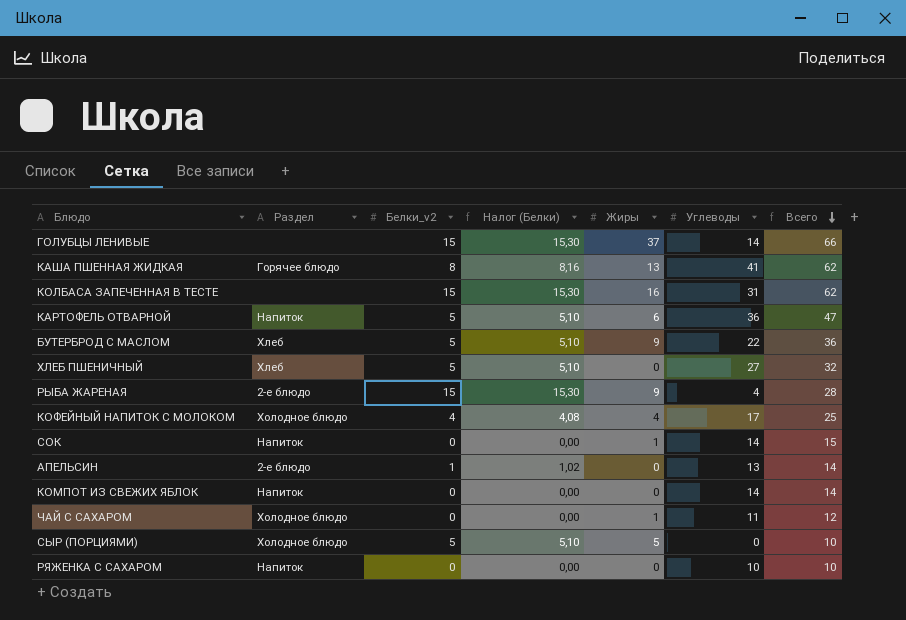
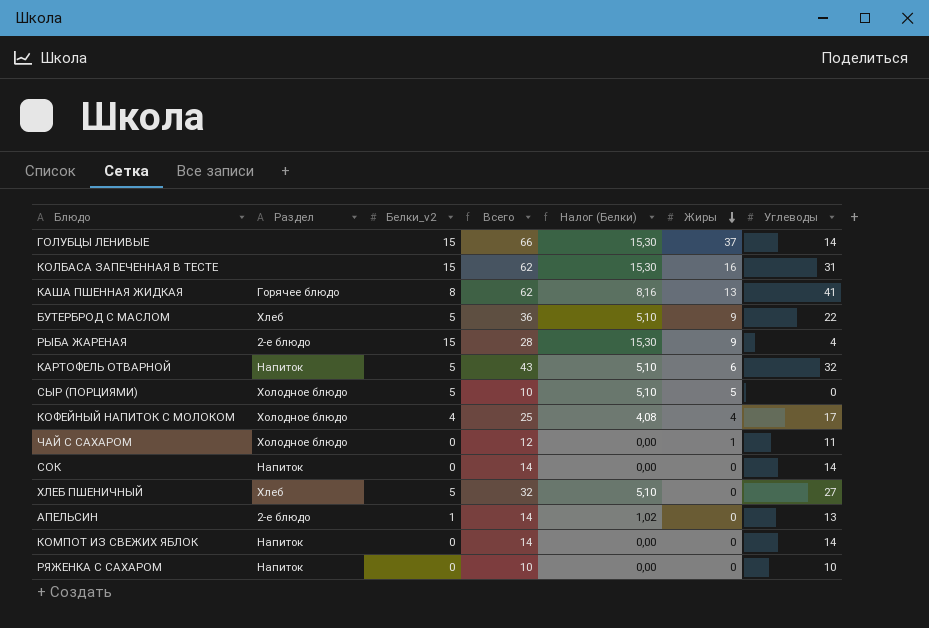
row order: Всего descending -> Жиры descending
column Всего | position: 7 -> 4
КАРТОФЕЛЬ ОТВАРНОЙ | Всего: 47 -> 43
КАРТОФЕЛЬ ОТВАРНОЙ | Углеводы: 36 -> 32
СОК | Всего: 15 -> 14
СОК | Жиры: 1 -> 0

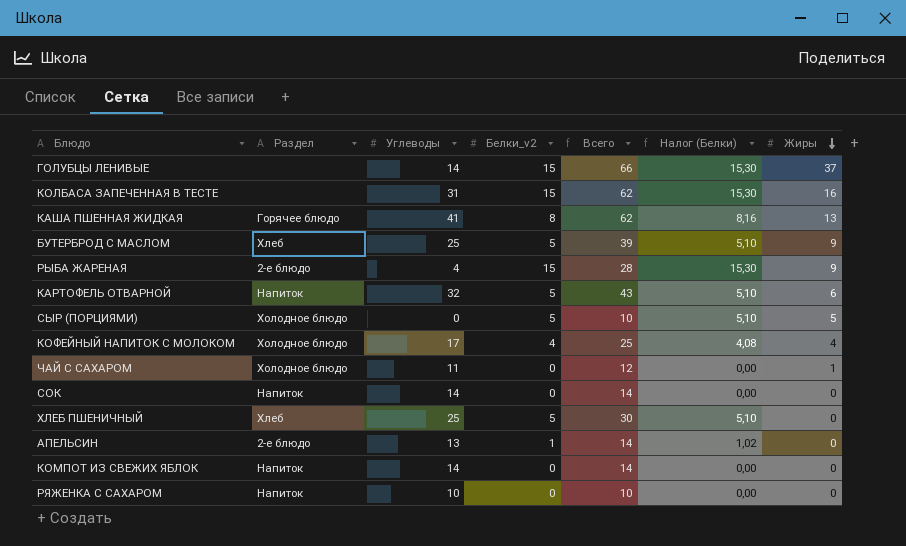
column Углеводы | position: 7 -> 3
БУТЕРБРОД С МАСЛОМ | Углеводы: 22 -> 25
БУТЕРБРОД С МАСЛОМ | Всего: 36 -> 39
ХЛЕБ ПШЕНИЧНЫЙ | Углеводы: 27 -> 25
ХЛЕБ ПШЕНИЧНЫЙ | Всего: 32 -> 30

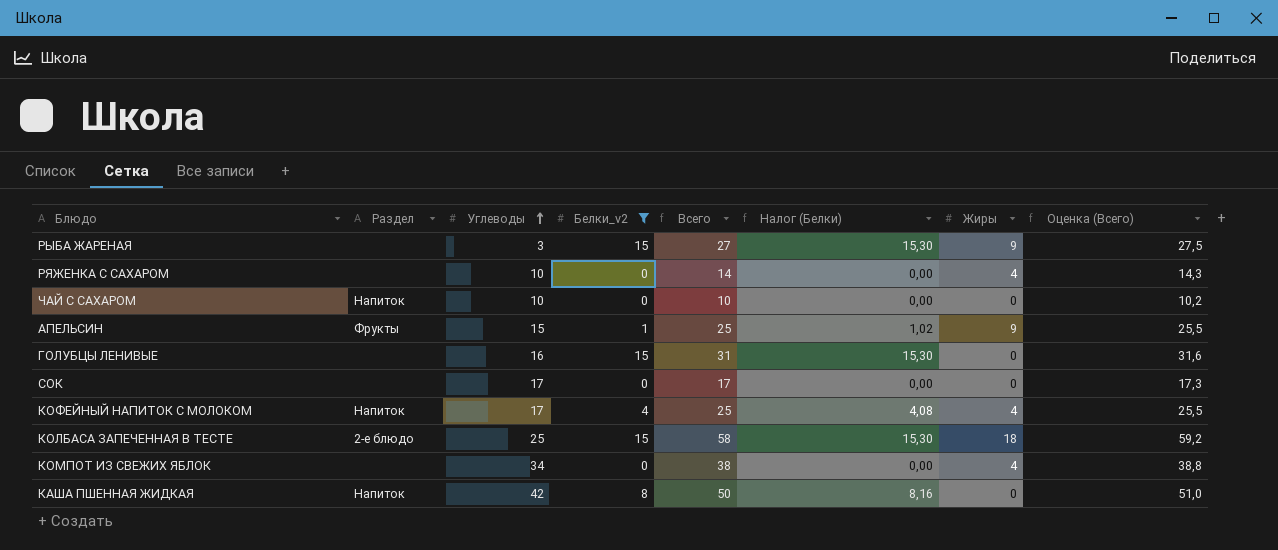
filter: none -> Белки_v2 != 5
row order: Жиры descending -> Углеводы ascending
column Оценка (Всего) | formula: none -> [Всего] * 1,02
РЫБА ЖАРЕНАЯ | Раздел: 2-е блюдо -> none
РЫБА ЖАРЕНАЯ | Углеводы: 4 -> 3
РЫБА ЖАРЕНАЯ | Всего: 28 -> 27
РЯЖЕНКА С САХАРОМ | Раздел: Напиток -> none
РЯЖЕНКА С САХАРОМ | Всего: 10 -> 14
РЯЖЕНКА С САХАРОМ | Жиры: 0 -> 4
ЧАЙ С САХАРОМ | Раздел: Холодное блюдо -> Напиток
ЧАЙ С САХАРОМ | Углеводы: 11 -> 10
ЧАЙ С САХАРОМ | Всего: 12 -> 10
ЧАЙ С САХАРОМ | Жиры: 1 -> 0
АПЕЛЬСИН | Раздел: 2-е блюдо -> Фрукты
АПЕЛЬСИН | Углеводы: 13 -> 15
АПЕЛЬСИН | Всего: 14 -> 25
АПЕЛЬСИН | Жиры: 0 -> 9
ГОЛУБЦЫ ЛЕНИВЫЕ | Углеводы: 14 -> 16
ГОЛУБЦЫ ЛЕНИВЫЕ | Всего: 66 -> 31
ГОЛУБЦЫ ЛЕНИВЫЕ | Жиры: 37 -> 0
СОК | Раздел: Напиток -> none
СОК | Углеводы: 14 -> 17
СОК | Всего: 14 -> 17
КОФЕЙНЫЙ НАПИТОК С МОЛОКОМ | Раздел: Холодное блюдо -> Напиток
КОЛБАСА ЗАПЕЧЕННАЯ В ТЕСТЕ | Раздел: none -> 2-е блюдо
КОЛБАСА ЗАПЕЧЕННАЯ В ТЕСТЕ | Углеводы: 31 -> 25
КОЛБАСА ЗАПЕЧЕННАЯ В ТЕСТЕ | Всего: 62 -> 58
КОЛБАСА ЗАПЕЧЕННАЯ В ТЕСТЕ | Жиры: 16 -> 18
КОМПОТ ИЗ СВЕЖИХ ЯБЛОК | Раздел: Напиток -> none
КОМПОТ ИЗ СВЕЖИХ ЯБЛОК | Углеводы: 14 -> 34
КОМПОТ ИЗ СВЕЖИХ ЯБЛОК | Всего: 14 -> 38
КОМПОТ ИЗ СВЕЖИХ ЯБЛОК | Жиры: 0 -> 4
КАША ПШЕННАЯ ЖИДКАЯ | Раздел: Горячее блюдо -> Напиток
КАША ПШЕННАЯ ЖИДКАЯ | Углеводы: 41 -> 42
КАША ПШЕННАЯ ЖИДКАЯ | Всего: 62 -> 50
КАША ПШЕННАЯ ЖИДКАЯ | Жиры: 13 -> 0

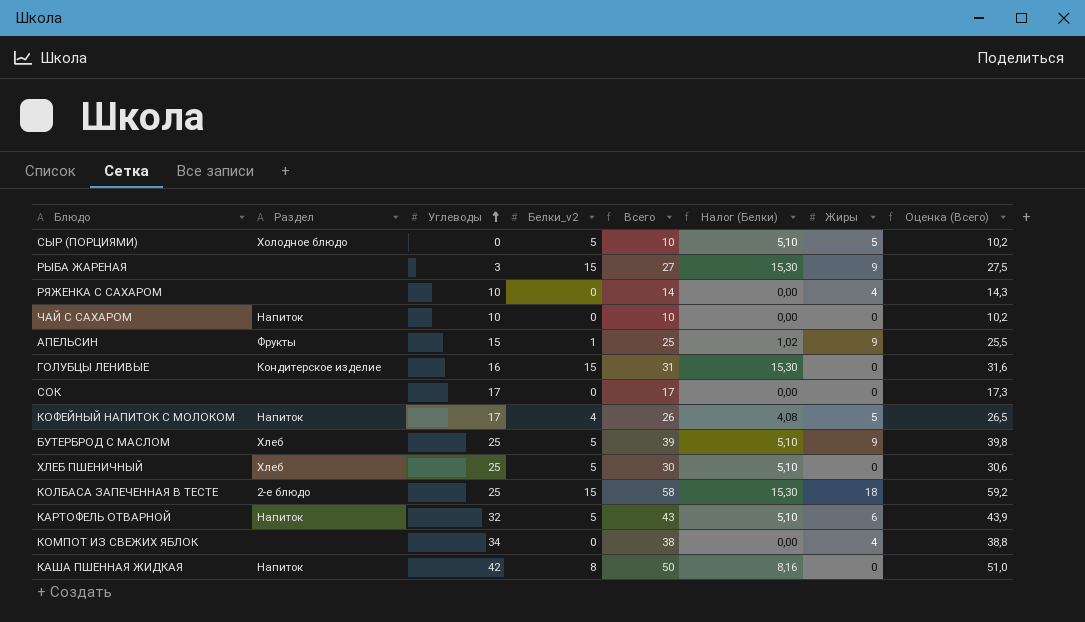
filter: Белки_v2 != 5 -> none
ГОЛУБЦЫ ЛЕНИВЫЕ | Раздел: none -> Кондитерское изделие
КОФЕЙНЫЙ НАПИТОК С МОЛОКОМ | Всего: 25 -> 26
КОФЕЙНЫЙ НАПИТОК С МОЛОКОМ | Жиры: 4 -> 5
КОФЕЙНЫЙ НАПИТОК С МОЛОКОМ | Оценка (Всего): 25,5 -> 26,5

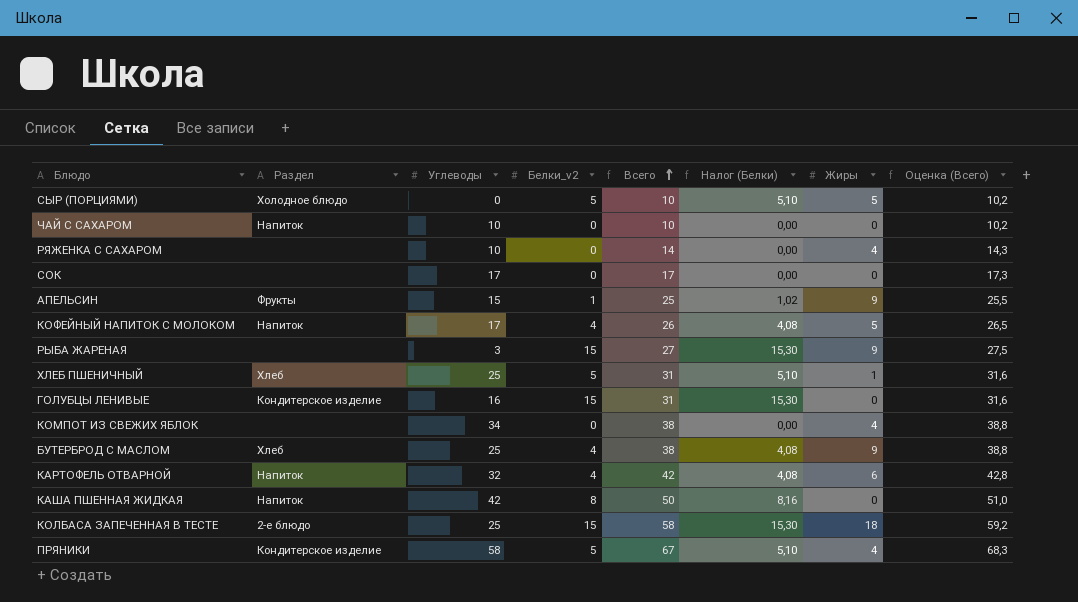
row order: Углеводы ascending -> Всего ascending
ХЛЕБ ПШЕНИЧНЫЙ | Всего: 30 -> 31
ХЛЕБ ПШЕНИЧНЫЙ | Жиры: 0 -> 1
ХЛЕБ ПШЕНИЧНЫЙ | Оценка (Всего): 30,6 -> 31,6
БУТЕРБРОД С МАСЛОМ | Белки_v2: 5 -> 4
БУТЕРБРОД С МАСЛОМ | Всего: 39 -> 38
БУТЕРБРОД С МАСЛОМ | Налог (Белки): 5,10 -> 4,08
БУТЕРБРОД С МАСЛОМ | Оценка (Всего): 39,8 -> 38,8
КАРТОФЕЛЬ ОТВАРНОЙ | Белки_v2: 5 -> 4
КАРТОФЕЛЬ ОТВАРНОЙ | Всего: 43 -> 42
КАРТОФЕЛЬ ОТВАРНОЙ | Налог (Белки): 5,10 -> 4,08
КАРТОФЕЛЬ ОТВАРНОЙ | Оценка (Всего): 43,9 -> 42,8
row ПРЯНИКИ: none -> Кондитерское изделие | 58 | 5 | 67 | 5,10 | 4 | 68,3

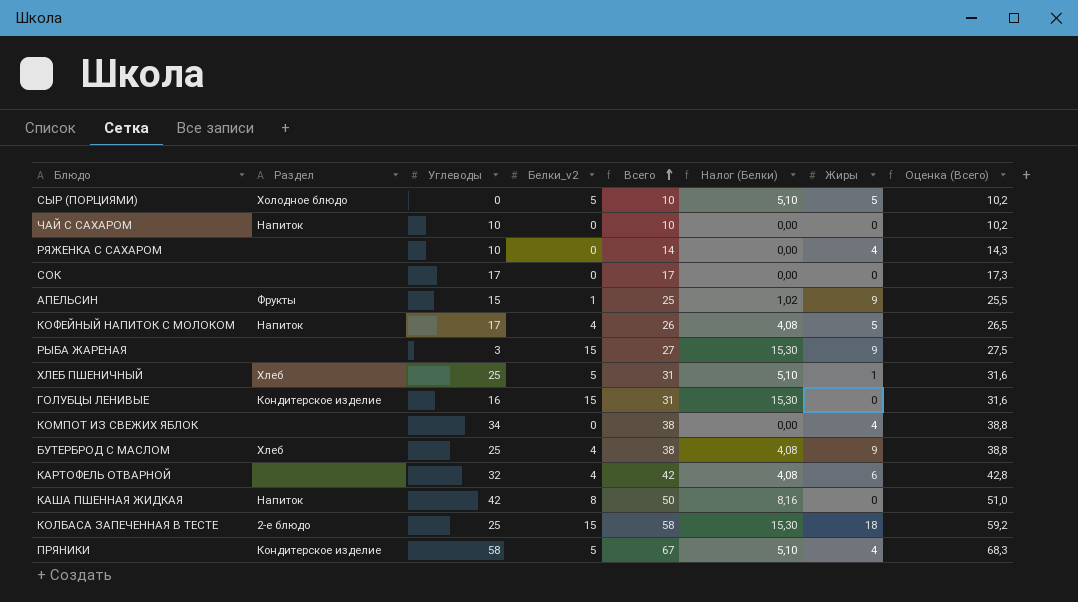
КАРТОФЕЛЬ ОТВАРНОЙ | Раздел: Напиток -> none

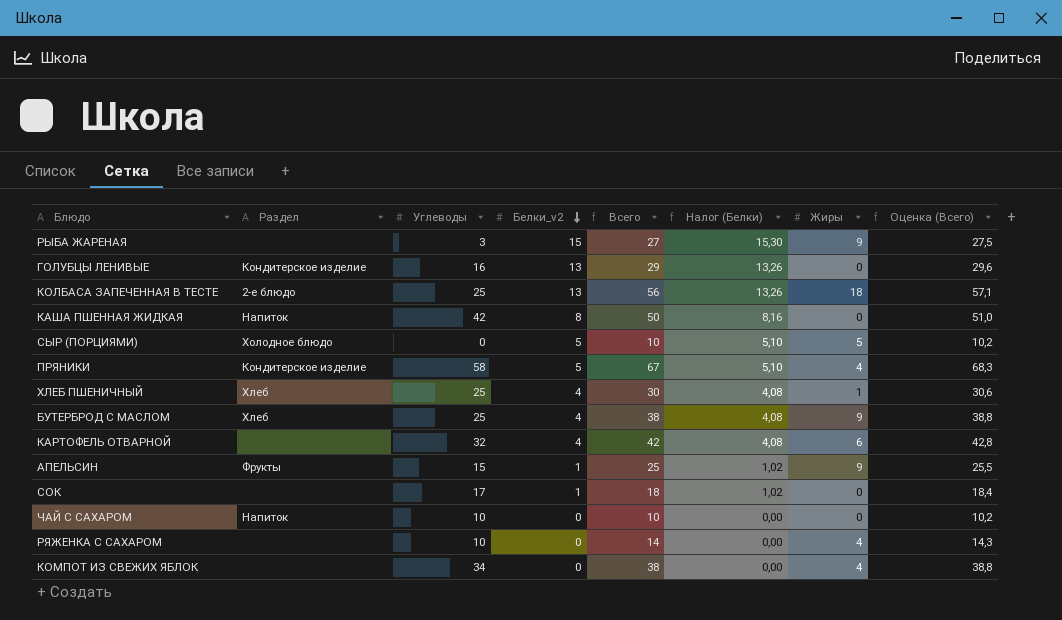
row order: Всего ascending -> Белки_v2 descending
row КОФЕЙНЫЙ НАПИТОК С МОЛОКОМ: Напиток | 17 | 4 | 26 | 4,08 | 5 | 26,5 -> none
ГОЛУБЦЫ ЛЕНИВЫЕ | Белки_v2: 15 -> 13
ГОЛУБЦЫ ЛЕНИВЫЕ | Всего: 31 -> 29
ГОЛУБЦЫ ЛЕНИВЫЕ | Налог (Белки): 15,30 -> 13,26
ГОЛУБЦЫ ЛЕНИВЫЕ | Оценка (Всего): 31,6 -> 29,6
КОЛБАСА ЗАПЕЧЕННАЯ В ТЕСТЕ | Белки_v2: 15 -> 13
КОЛБАСА ЗАПЕЧЕННАЯ В ТЕСТЕ | Всего: 58 -> 56
КОЛБАСА ЗАПЕЧЕННАЯ В ТЕСТЕ | Налог (Белки): 15,30 -> 13,26
КОЛБАСА ЗАПЕЧЕННАЯ В ТЕСТЕ | Оценка (Всего): 59,2 -> 57,1
ХЛЕБ ПШЕНИЧНЫЙ | Белки_v2: 5 -> 4
ХЛЕБ ПШЕНИЧНЫЙ | Всего: 31 -> 30
ХЛЕБ ПШЕНИЧНЫЙ | Налог (Белки): 5,10 -> 4,08
ХЛЕБ ПШЕНИЧНЫЙ | Оценка (Всего): 31,6 -> 30,6
СОК | Белки_v2: 0 -> 1
СОК | Всего: 17 -> 18
СОК | Налог (Белки): 0,00 -> 1,02
СОК | Оценка (Всего): 17,3 -> 18,4

